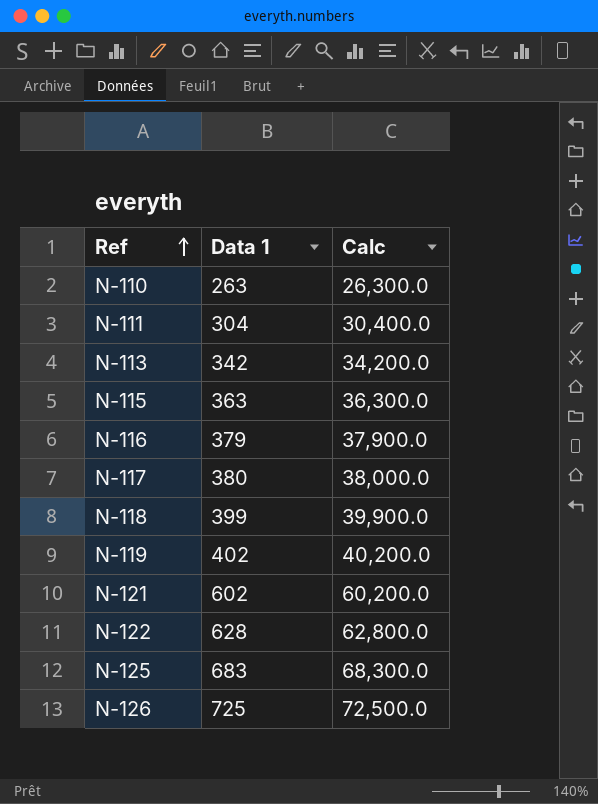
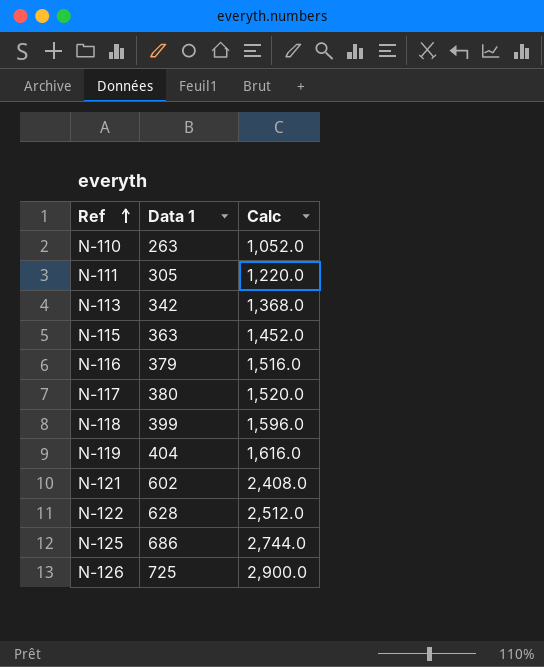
column Calc | formula: [Data 1] * 100 -> [Data 1] * 4
N-111 | Data 1: 304 -> 305
N-119 | Data 1: 402 -> 404
N-125 | Data 1: 683 -> 686

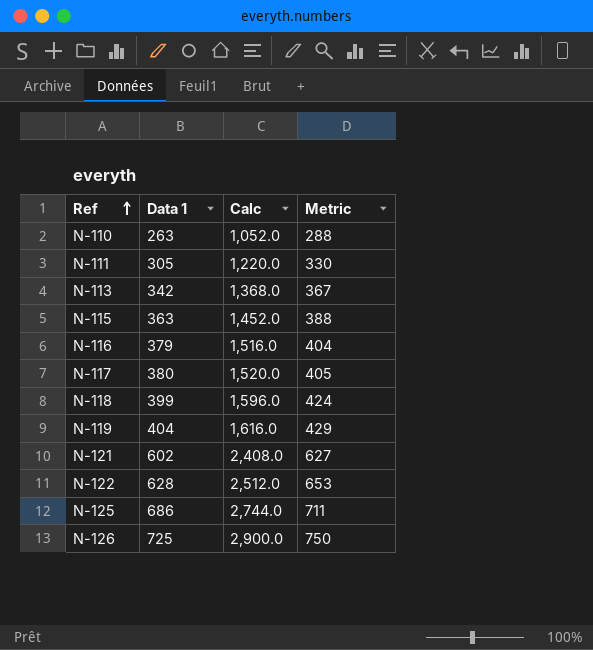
column Metric | formula: none -> [Data 1] + 25

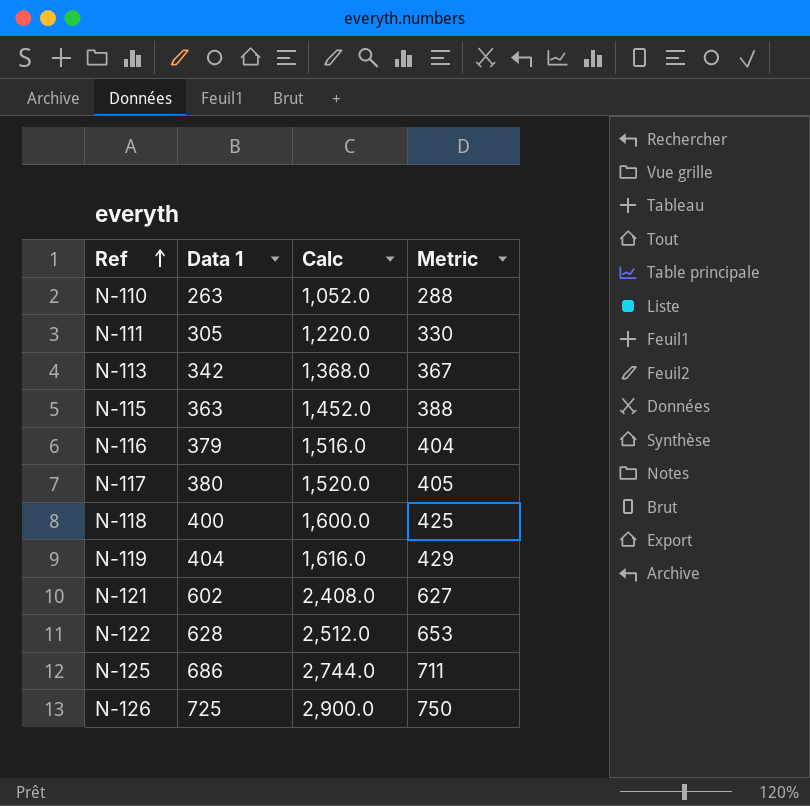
N-118 | Data 1: 399 -> 400
N-118 | Calc: 1,596.0 -> 1,600.0
N-118 | Metric: 424 -> 425

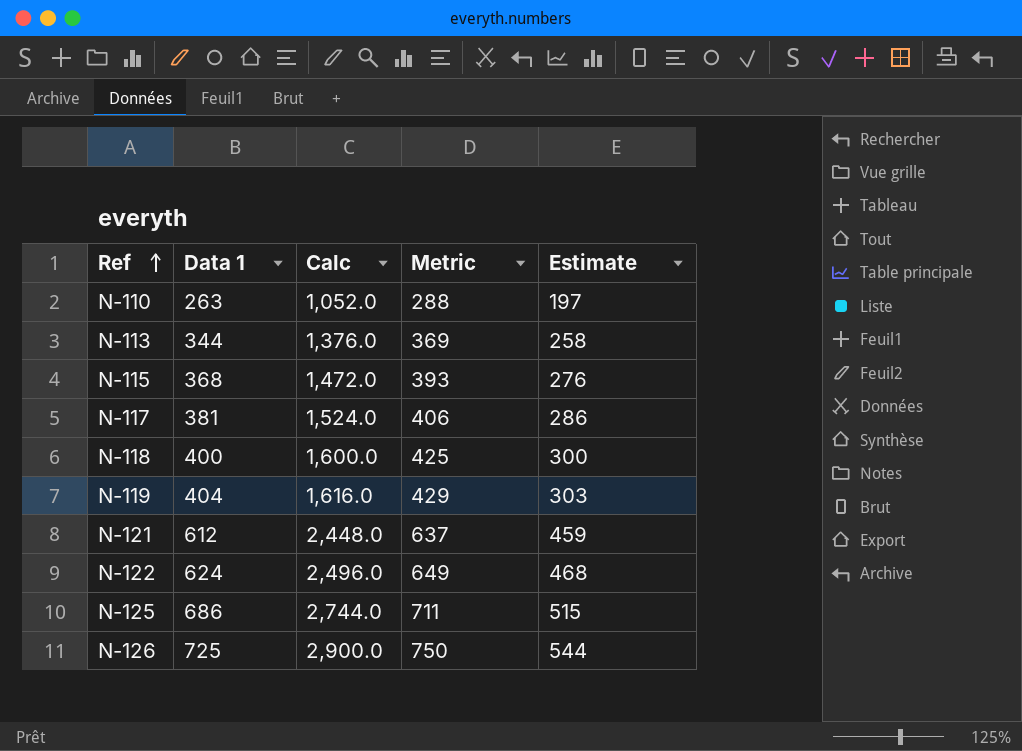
column Estimate | formula: none -> [Data 1] * 0.75
row N-111: 305 | 1,220.0 | 330 -> none
row N-116: 379 | 1,516.0 | 404 -> none
N-113 | Data 1: 342 -> 344
N-113 | Calc: 1,368.0 -> 1,376.0
N-113 | Metric: 367 -> 369
N-115 | Data 1: 363 -> 368
N-115 | Calc: 1,452.0 -> 1,472.0
N-115 | Metric: 388 -> 393
N-117 | Data 1: 380 -> 381
N-117 | Calc: 1,520.0 -> 1,524.0
N-117 | Metric: 405 -> 406
N-121 | Data 1: 602 -> 612
N-121 | Calc: 2,408.0 -> 2,448.0
N-121 | Metric: 627 -> 637
N-122 | Data 1: 628 -> 624
N-122 | Calc: 2,512.0 -> 2,496.0
N-122 | Metric: 653 -> 649

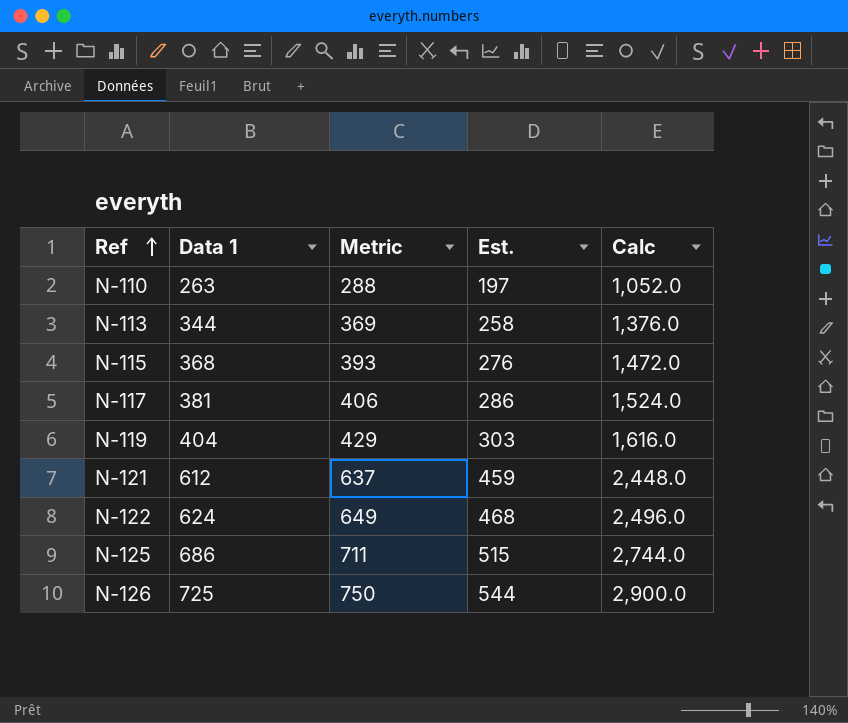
column name: Estimate -> Est.
column Calc | position: 3 -> 5
row N-118: 400 | 1,600.0 | 425 | 300 -> none

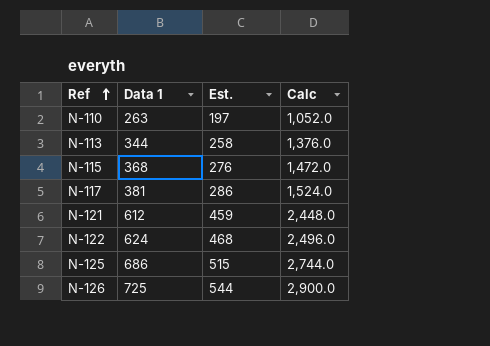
column Metric | formula: [Data 1] + 25 -> none
row N-119: 404 | 429 | 303 | 1,616.0 -> none

